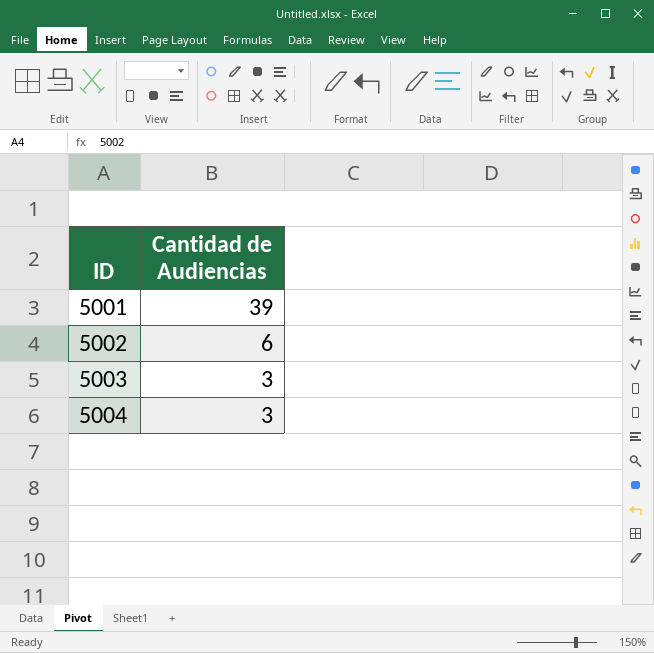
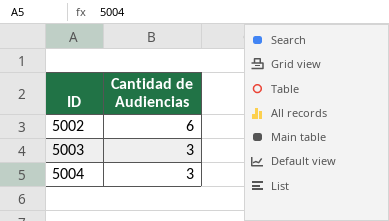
row 5001: 39 -> none

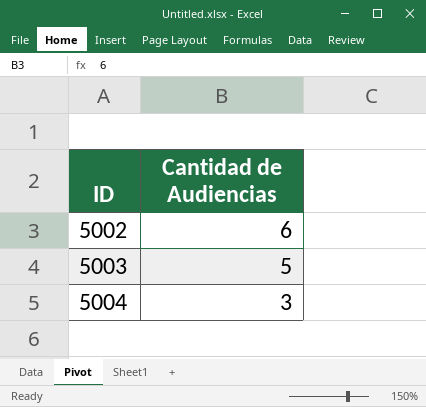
5003 | Cantidad de Audiencias: 3 -> 5

